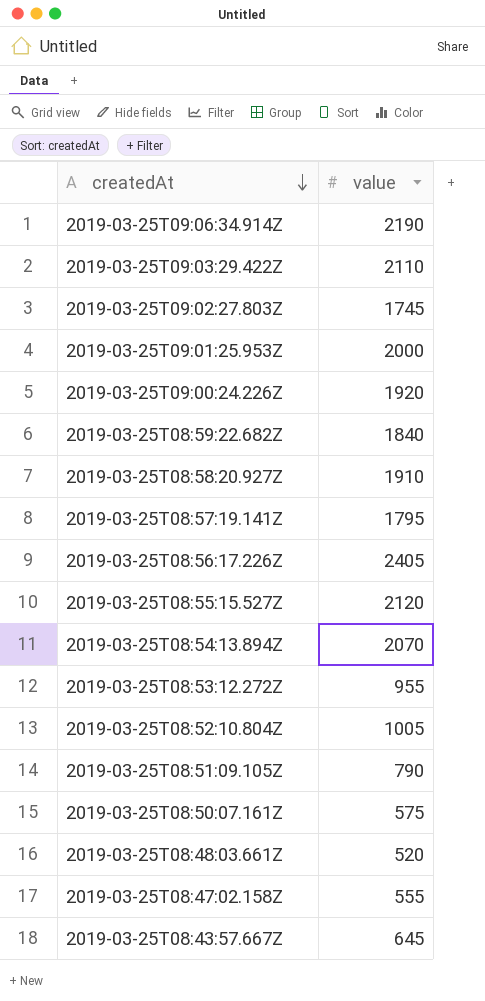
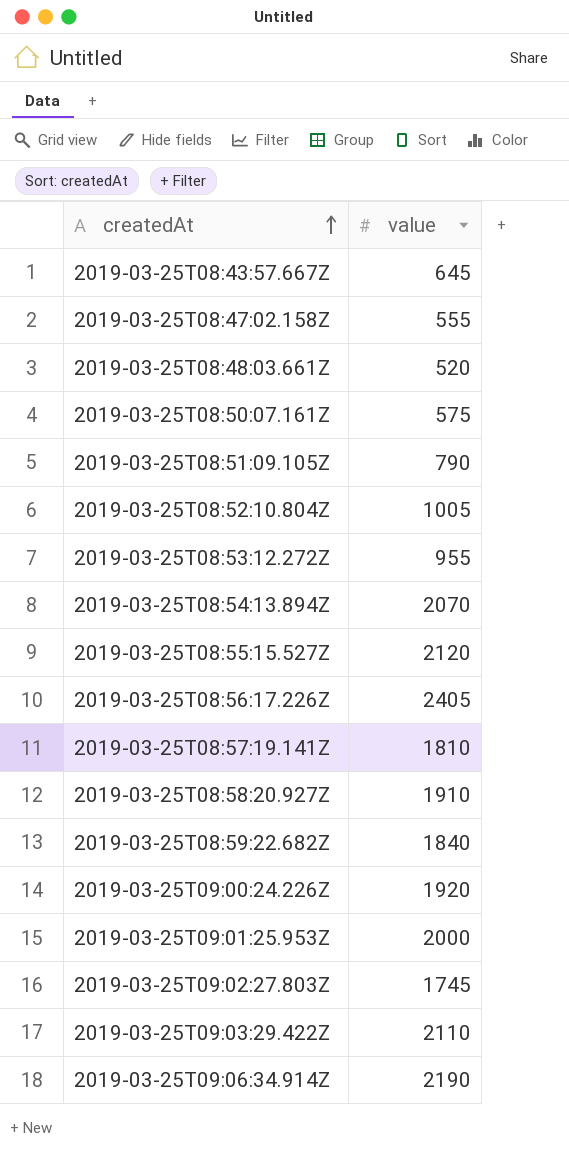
row order: createdAt descending -> createdAt ascending
2019-03-25T08:57:19.141Z | value: 1795 -> 1810

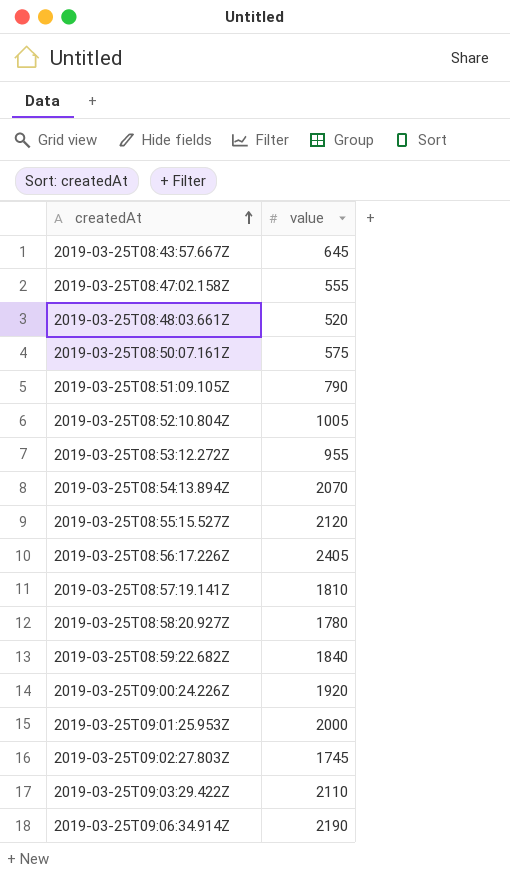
2019-03-25T08:58:20.927Z | value: 1910 -> 1780

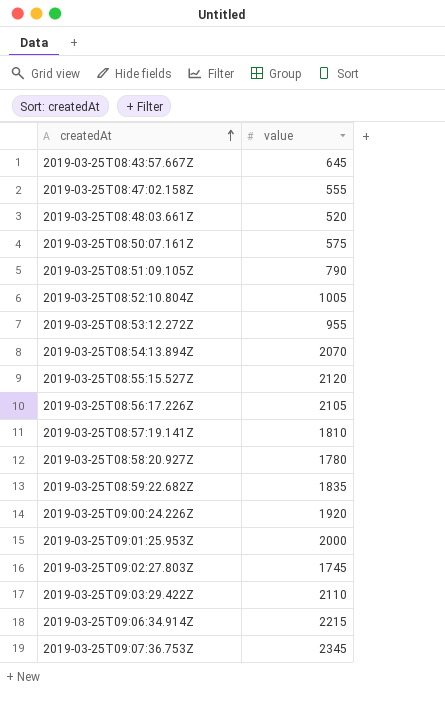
2019-03-25T08:56:17.226Z | value: 2405 -> 2105
2019-03-25T08:59:22.682Z | value: 1840 -> 1835
2019-03-25T09:06:34.914Z | value: 2190 -> 2215
row 2019-03-25T09:07:36.753Z: none -> 2345

